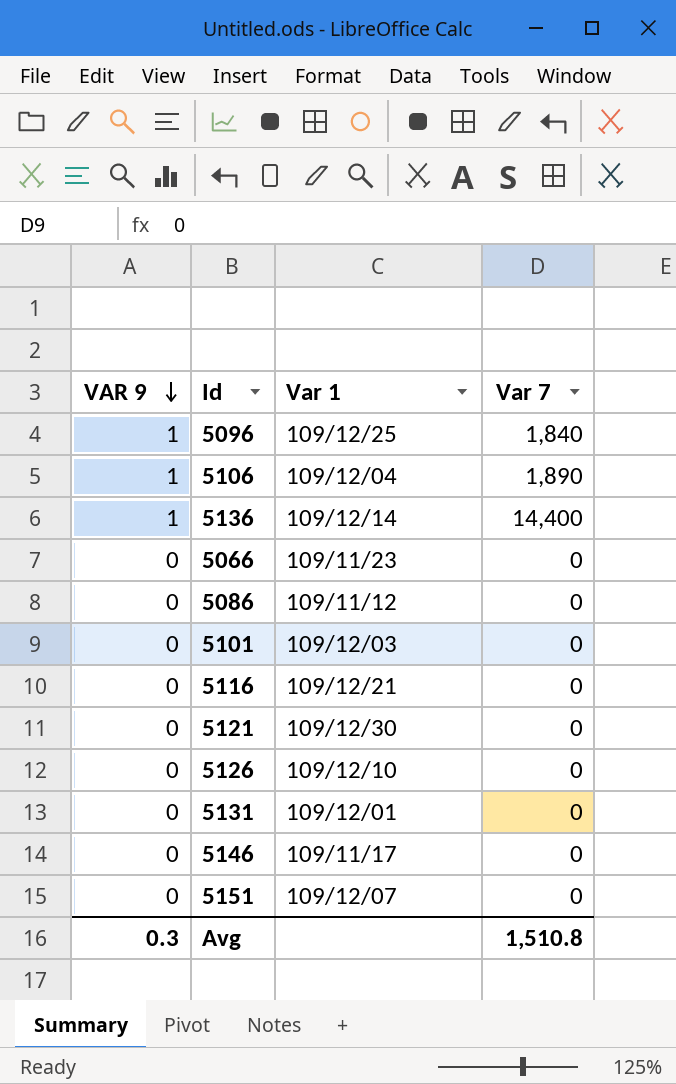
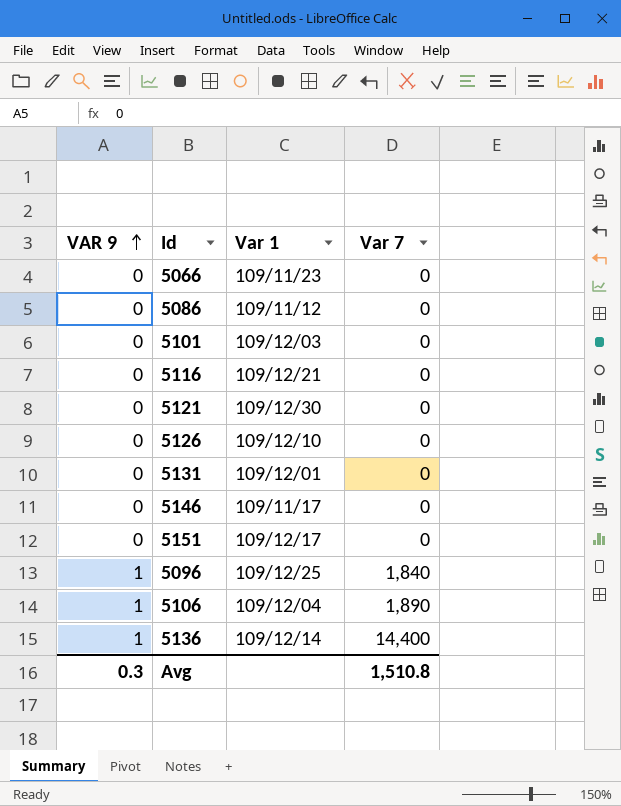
row order: VAR 9 descending -> VAR 9 ascending
5151 | Var 1: 109/12/07 -> 109/12/17

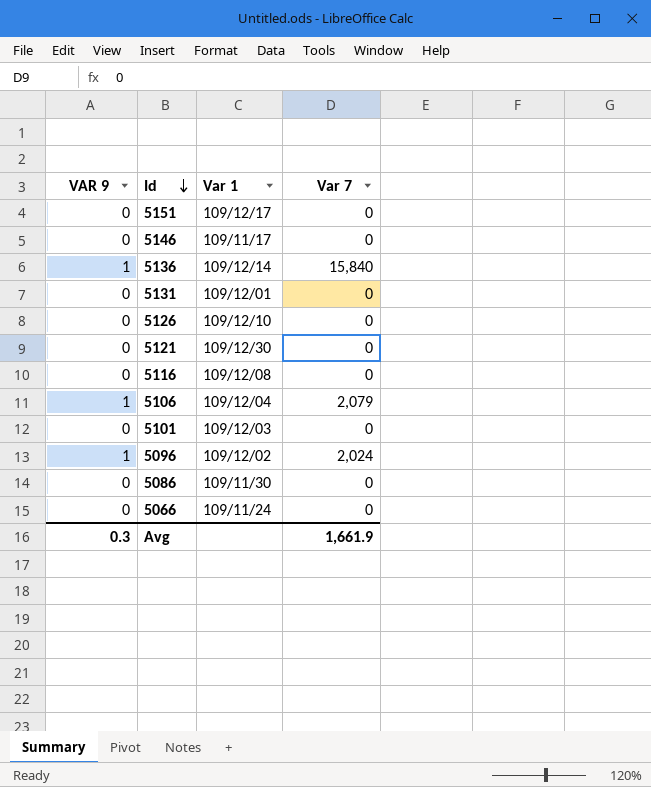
row order: VAR 9 ascending -> Id descending
5136 | Var 7: 14,400 -> 15,840
5116 | Var 1: 109/12/21 -> 109/12/08
5106 | Var 7: 1,890 -> 2,079
5096 | Var 1: 109/12/25 -> 109/12/02
5096 | Var 7: 1,840 -> 2,024
5086 | Var 1: 109/11/12 -> 109/11/30
5066 | Var 1: 109/11/23 -> 109/11/24
Avg | Var 7: 1,510.8 -> 1,661.9

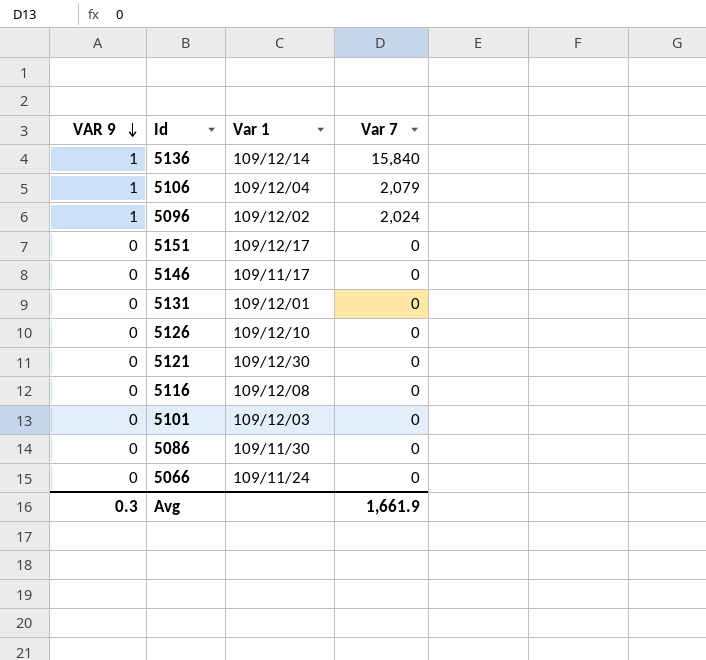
row order: Id descending -> VAR 9 descending

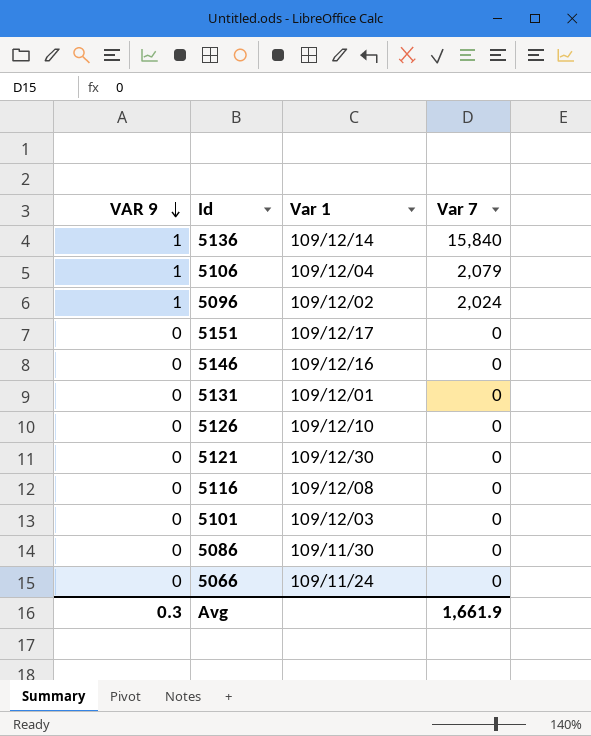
5146 | Var 1: 109/11/17 -> 109/12/16

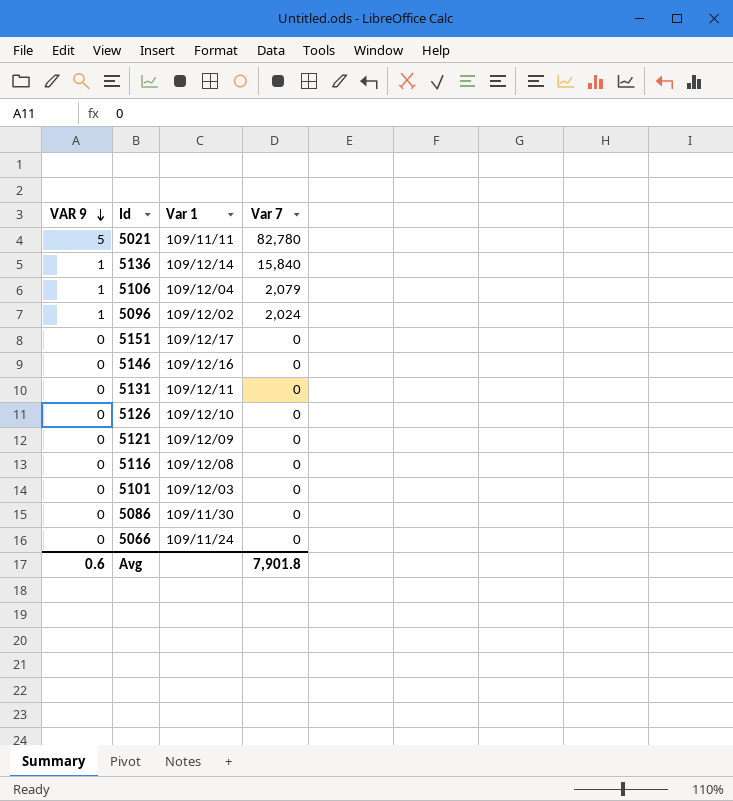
row 5021: none -> 5 | 109/11/11 | 82,780
5131 | Var 1: 109/12/01 -> 109/12/11
5121 | Var 1: 109/12/30 -> 109/12/09
Avg | VAR 9: 0.3 -> 0.6
Avg | Var 7: 1,661.9 -> 7,901.8

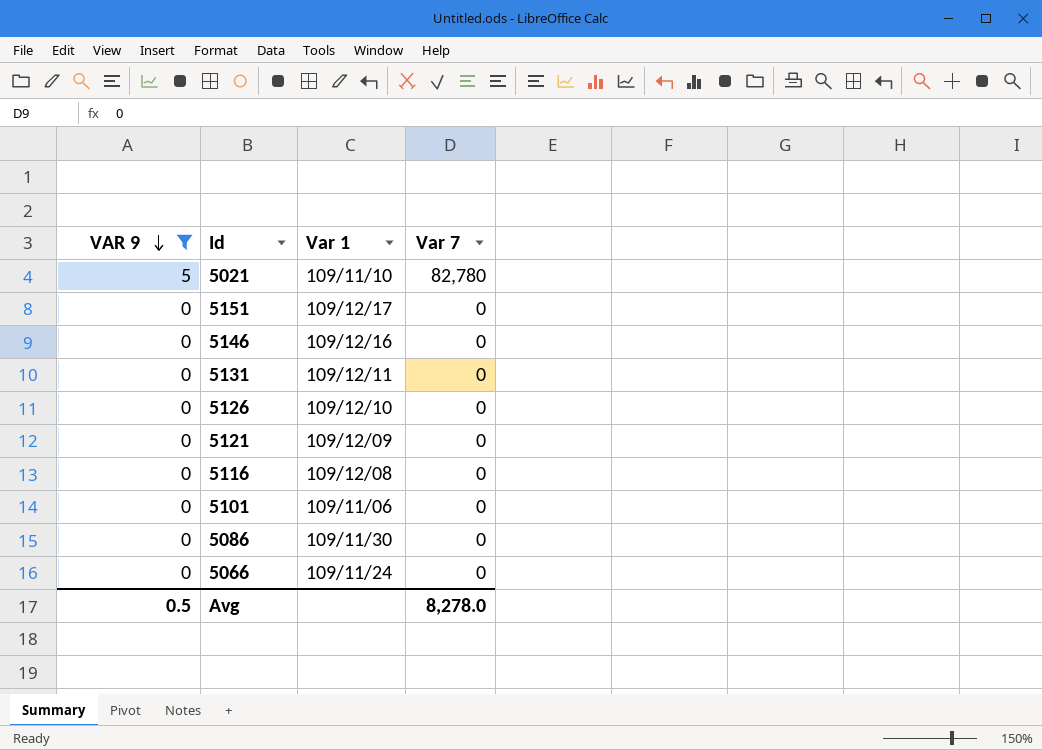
filter: none -> VAR 9 != 1
5021 | Var 1: 109/11/11 -> 109/11/10
5101 | Var 1: 109/12/03 -> 109/11/06
Avg | VAR 9: 0.6 -> 0.5
Avg | Var 7: 7,901.8 -> 8,278.0

